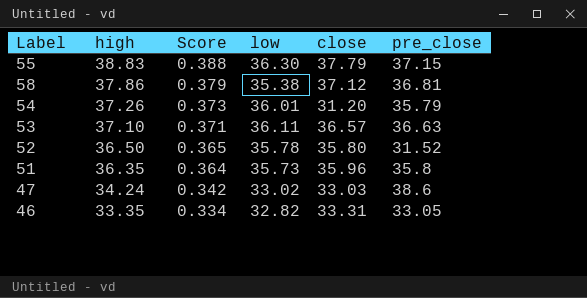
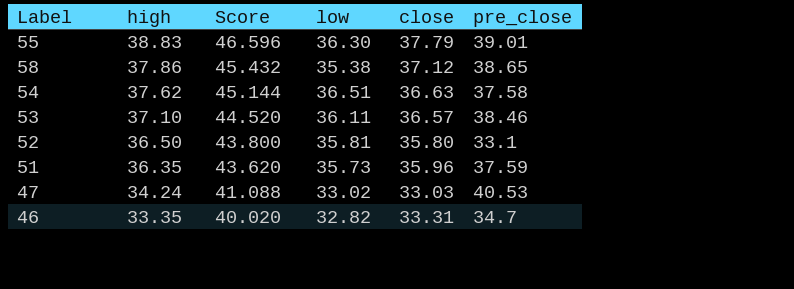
column Score | formula: [high] * 0.01 -> [high] * 1.2
55 | pre_close: 37.15 -> 39.01
58 | pre_close: 36.81 -> 38.65
54 | high: 37.26 -> 37.62
54 | low: 36.01 -> 36.51
54 | close: 31.20 -> 36.63
54 | pre_close: 35.79 -> 37.58
53 | pre_close: 36.63 -> 38.46
52 | low: 35.78 -> 35.81
52 | pre_close: 31.52 -> 33.1
51 | pre_close: 35.8 -> 37.59
47 | pre_close: 38.6 -> 40.53
46 | pre_close: 33.05 -> 34.7

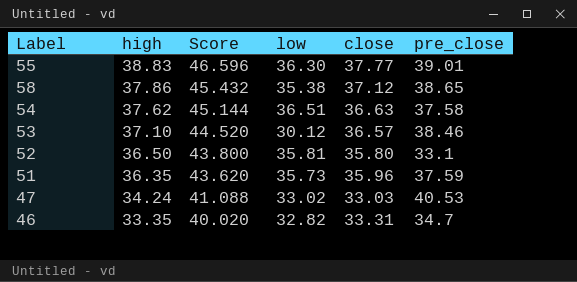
55 | close: 37.79 -> 37.77
53 | low: 36.11 -> 30.12

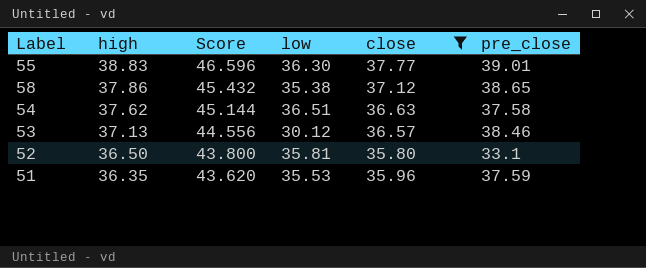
filter: none -> close >= 35.80
53 | high: 37.10 -> 37.13
53 | Score: 44.520 -> 44.556
51 | low: 35.73 -> 35.53

